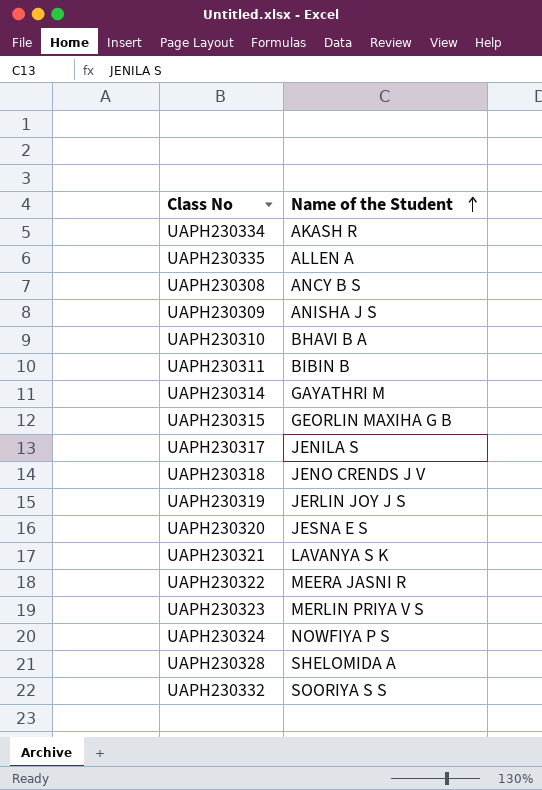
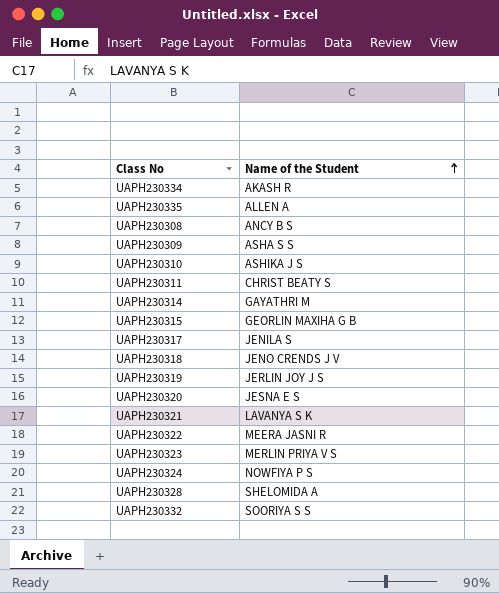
UAPH230309 | Name of the Student: ANISHA J S -> ASHA S S
UAPH230310 | Name of the Student: BHAVI B A -> ASHIKA J S
UAPH230311 | Name of the Student: BIBIN B -> CHRIST BEATY S

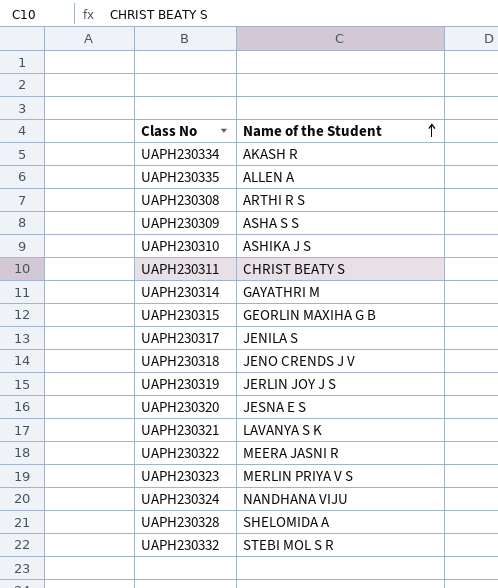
UAPH230308 | Name of the Student: ANCY B S -> ARTHI R S
UAPH230324 | Name of the Student: NOWFIYA P S -> NANDHANA VIJU
UAPH230332 | Name of the Student: SOORIYA S S -> STEBI MOL S R

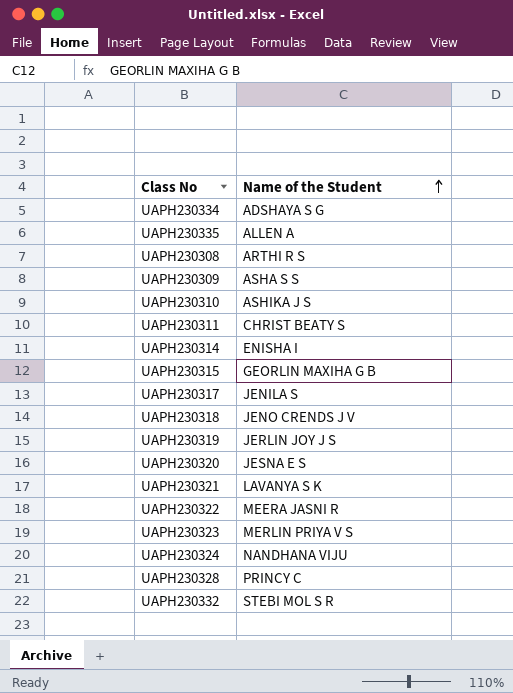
UAPH230334 | Name of the Student: AKASH R -> ADSHAYA S G
UAPH230314 | Name of the Student: GAYATHRI M -> ENISHA I
UAPH230328 | Name of the Student: SHELOMIDA A -> PRINCY C

